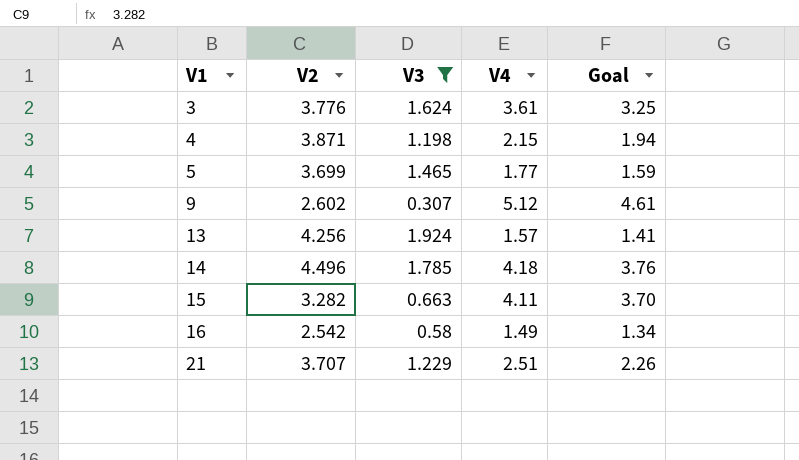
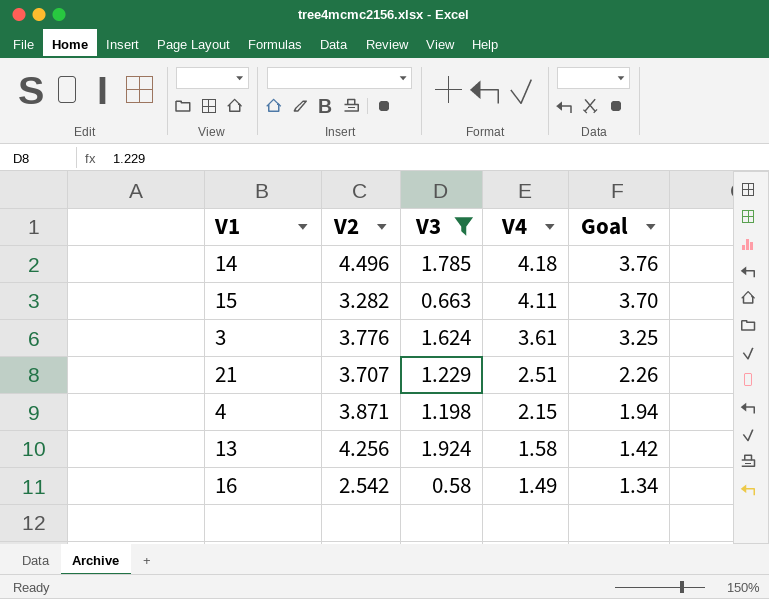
row order: V1 ascending -> V4 descending
row 5: 3.699 | 1.465 | 1.77 | 1.59 -> none
row 9: 2.602 | 0.307 | 5.12 | 4.61 -> none
13 | V4: 1.57 -> 1.58
13 | Goal: 1.41 -> 1.42

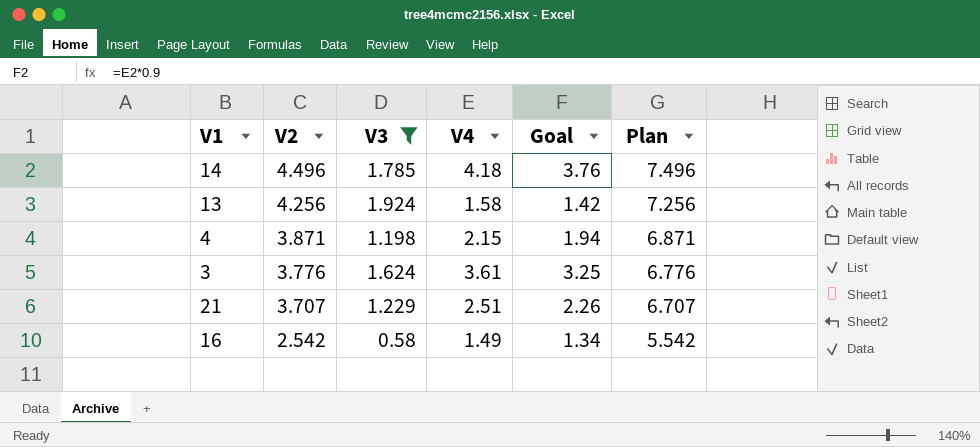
row order: V4 descending -> V2 descending
column Plan | formula: none -> [V2] + 3
row 15: 3.282 | 0.663 | 4.11 | 3.70 -> none

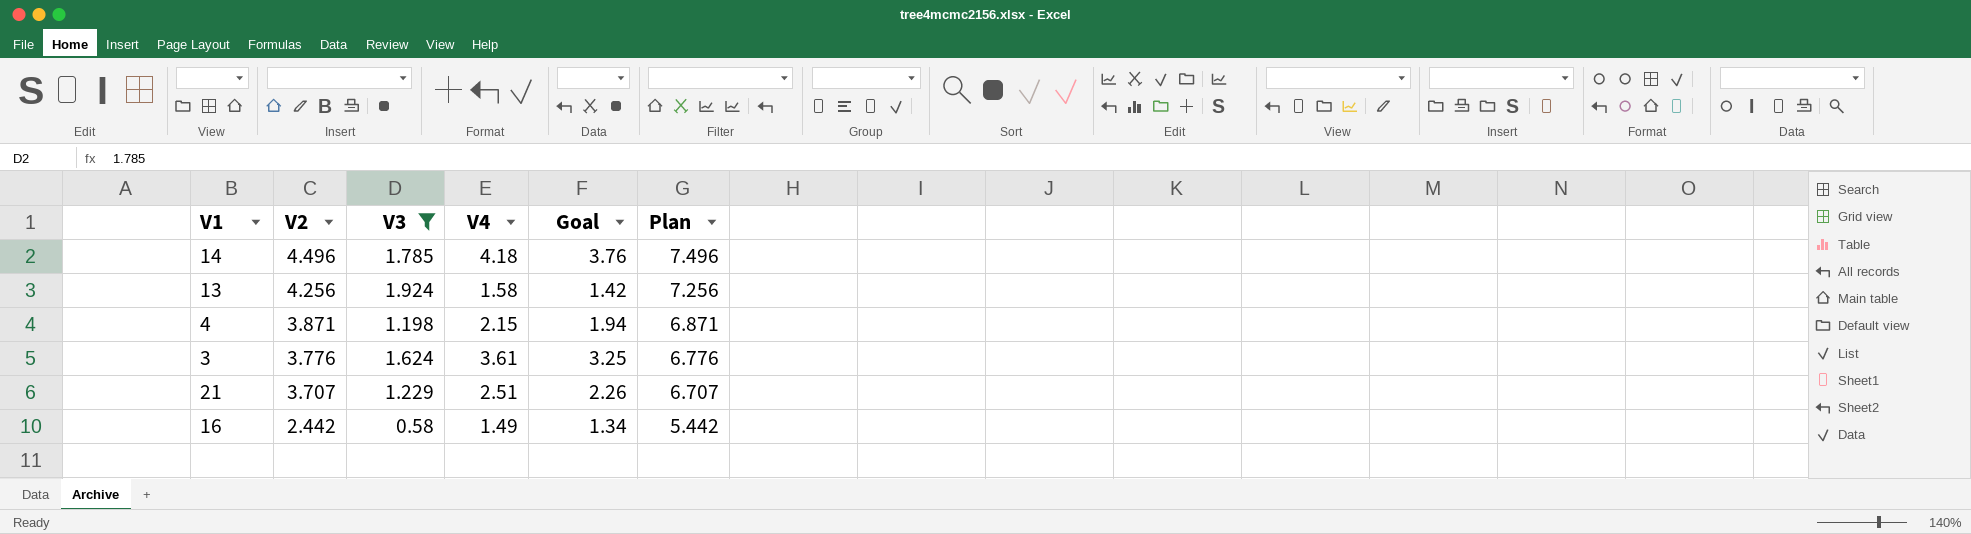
16 | V2: 2.542 -> 2.442
16 | Plan: 5.542 -> 5.442

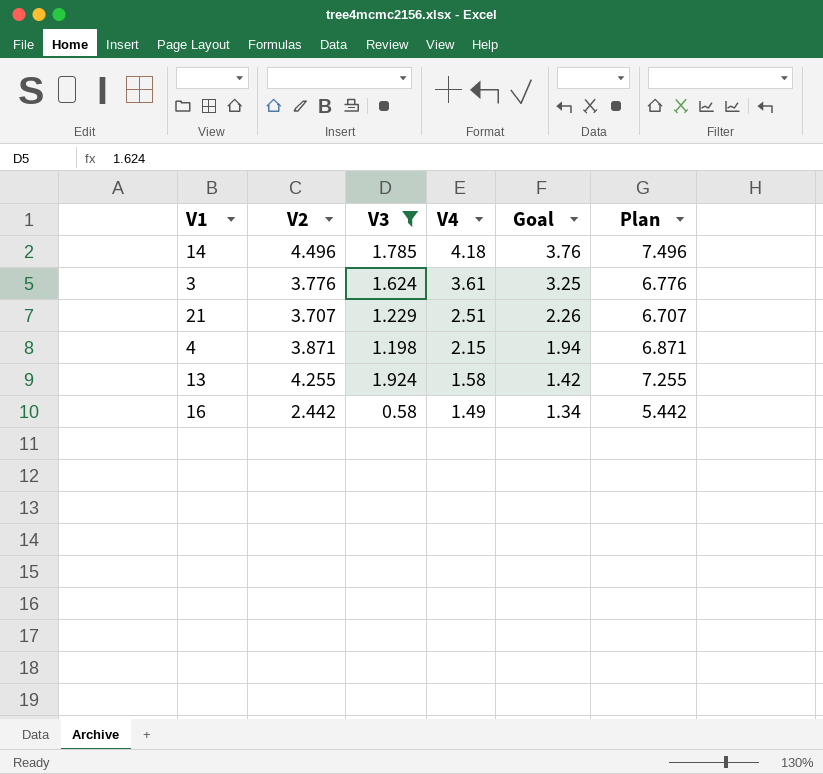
row order: V2 descending -> V4 descending
13 | V2: 4.256 -> 4.255
13 | Plan: 7.256 -> 7.255

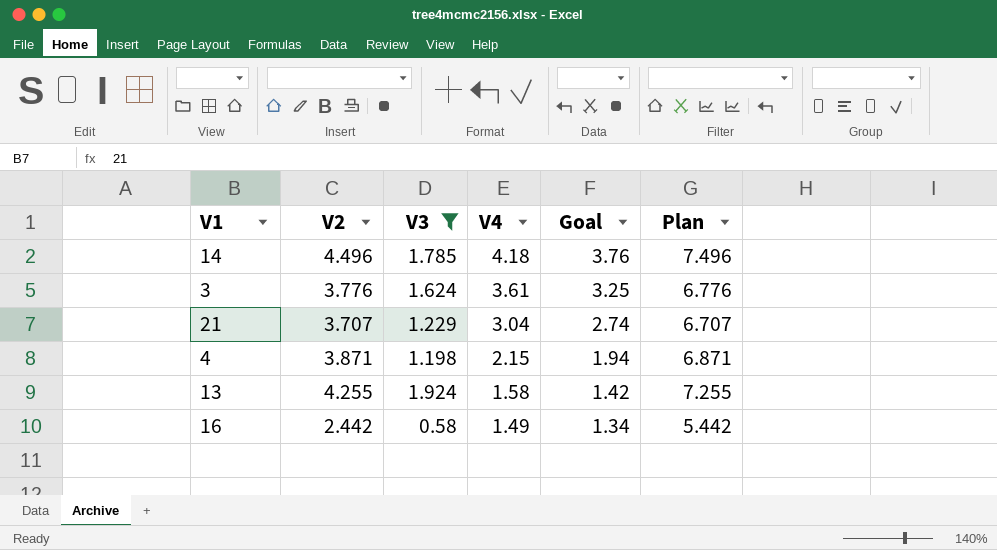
21 | V4: 2.51 -> 3.04
21 | Goal: 2.26 -> 2.74

